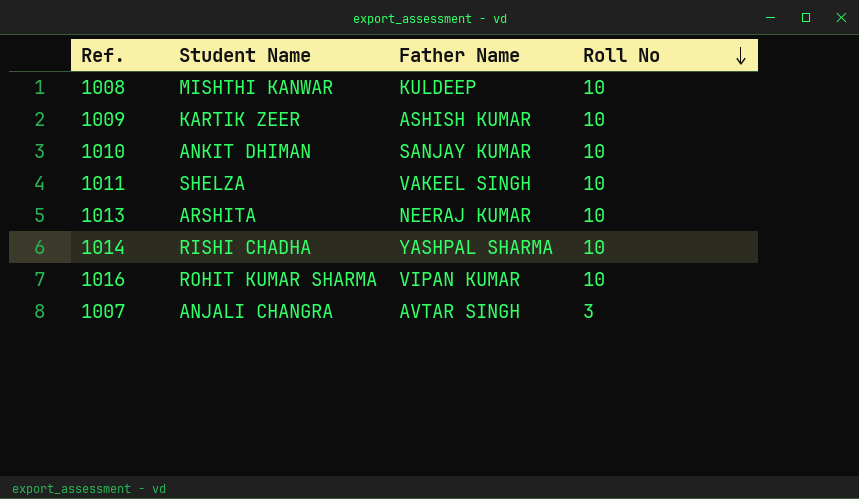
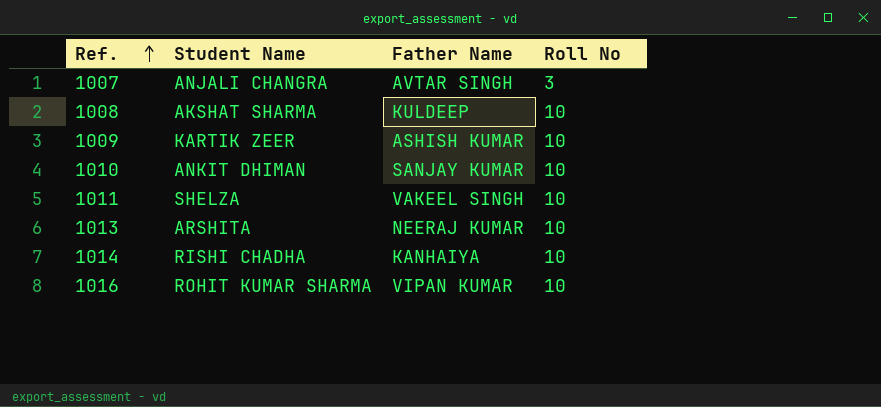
row order: Roll No descending -> Ref. ascending
1008 | Student Name: MISHTHI KANWAR -> AKSHAT SHARMA
1014 | Father Name: YASHPAL SHARMA -> KANHAIYA

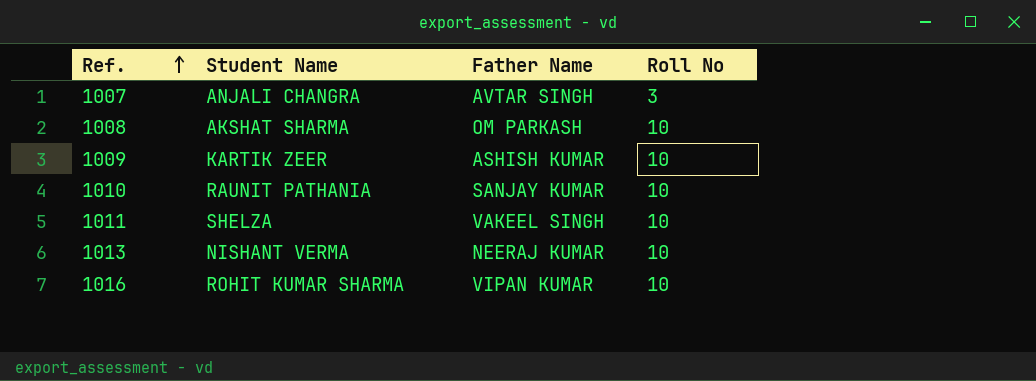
row 1014: RISHI CHADHA | KANHAIYA | 10 -> none
1008 | Father Name: KULDEEP -> OM PARKASH
1010 | Student Name: ANKIT DHIMAN -> RAUNIT PATHANIA
1013 | Student Name: ARSHITA -> NISHANT VERMA

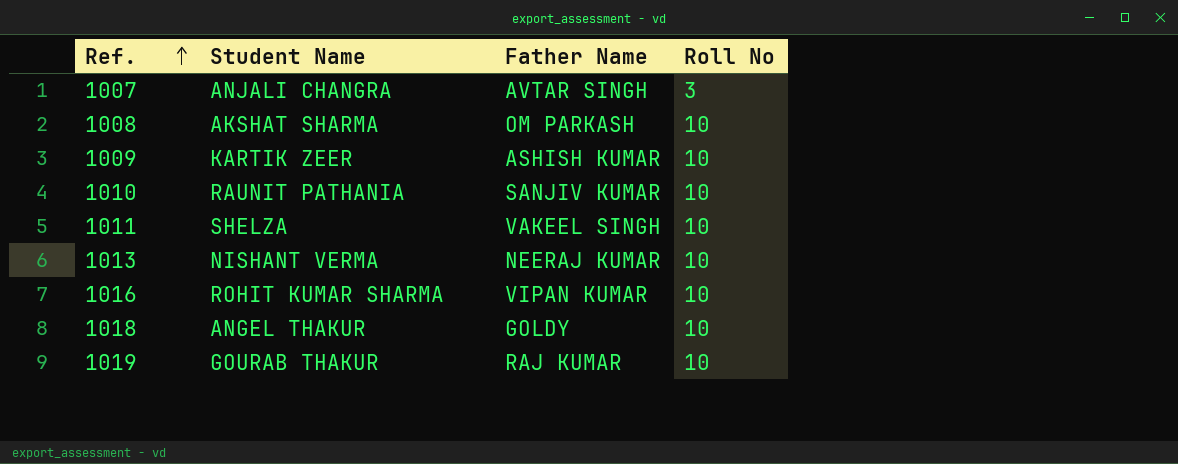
1010 | Father Name: SANJAY KUMAR -> SANJIV KUMAR
row 1018: none -> ANGEL THAKUR | GOLDY | 10
row 1019: none -> GOURAB THAKUR | RAJ KUMAR | 10

